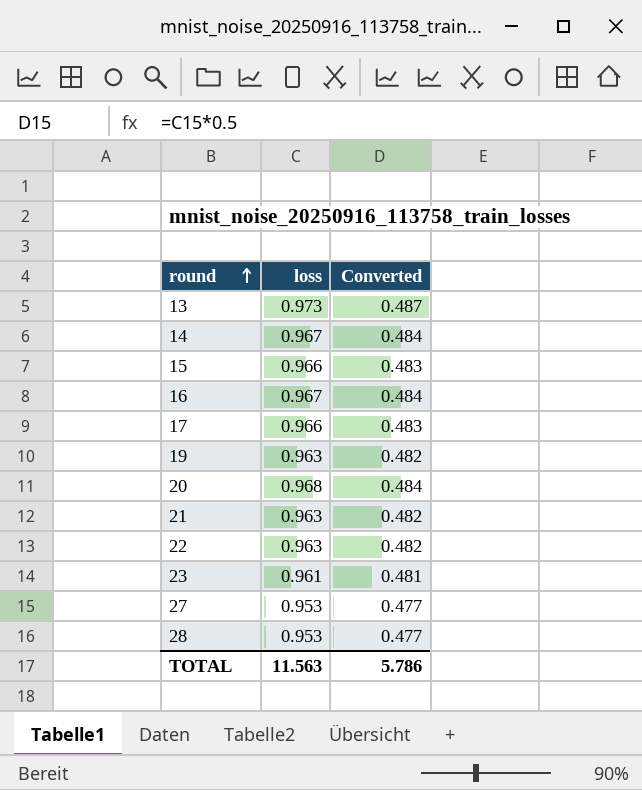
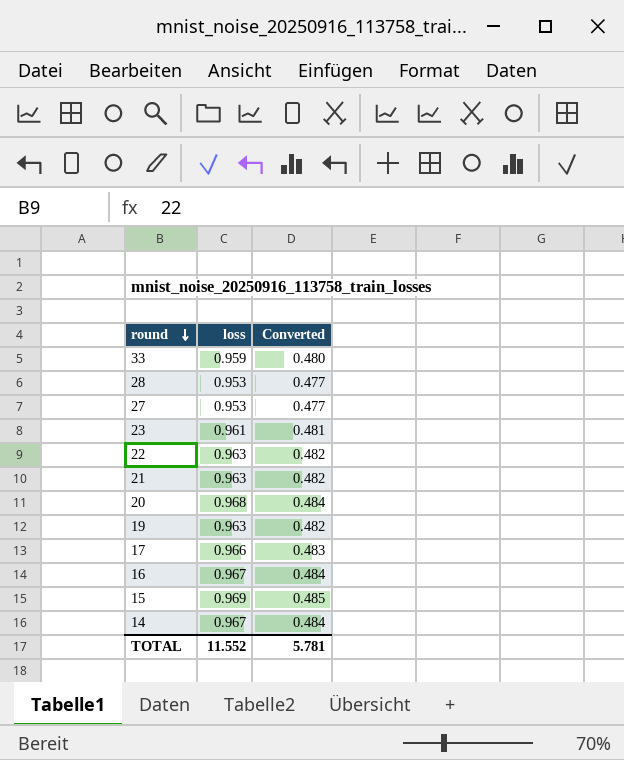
row order: round ascending -> round descending
row 13: 0.973 | 0.487 -> none
row 33: none -> 0.959 | 0.480
15 | loss: 0.966 -> 0.969
15 | Converted: 0.483 -> 0.485
TOTAL | loss: 11.563 -> 11.552
TOTAL | Converted: 5.786 -> 5.781

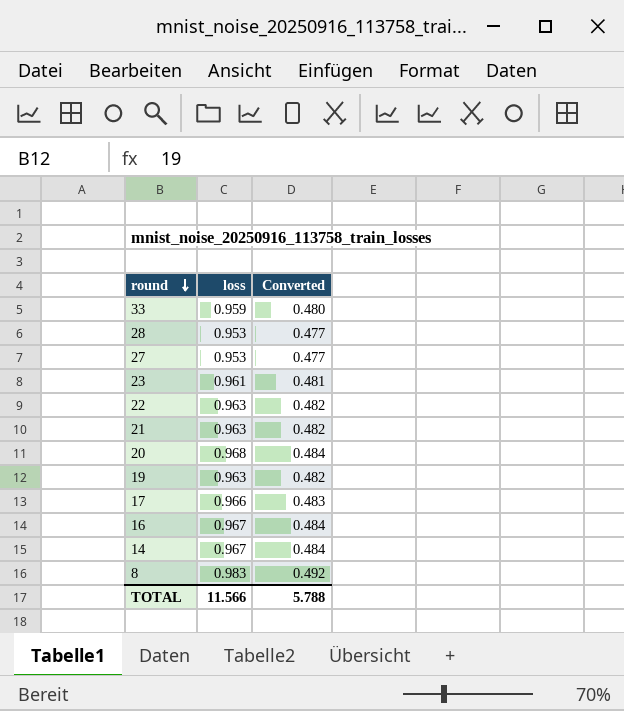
row 15: 0.969 | 0.485 -> none
row 8: none -> 0.983 | 0.492
TOTAL | loss: 11.552 -> 11.566
TOTAL | Converted: 5.781 -> 5.788

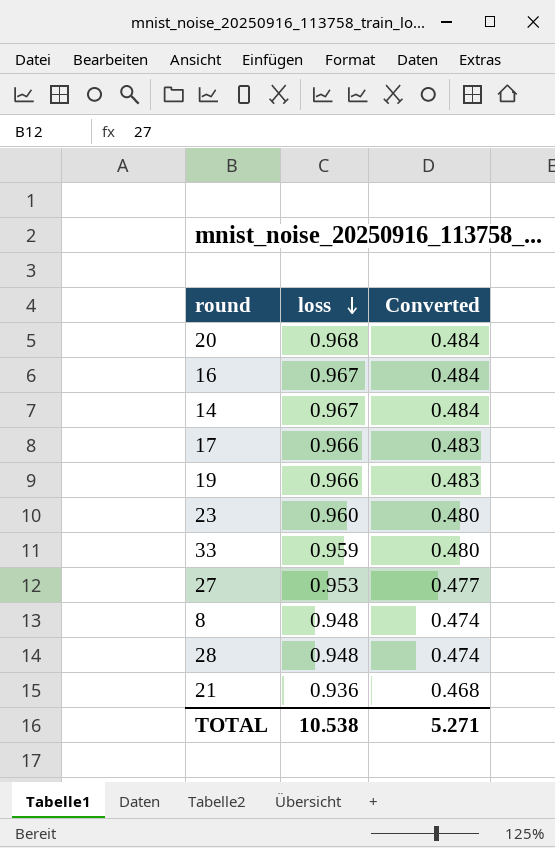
row order: round descending -> loss descending
row 22: 0.963 | 0.482 -> none
19 | loss: 0.963 -> 0.966
19 | Converted: 0.482 -> 0.483
23 | loss: 0.961 -> 0.960
23 | Converted: 0.481 -> 0.480
8 | loss: 0.983 -> 0.948
8 | Converted: 0.492 -> 0.474
28 | loss: 0.953 -> 0.948
28 | Converted: 0.477 -> 0.474
21 | loss: 0.963 -> 0.936
21 | Converted: 0.482 -> 0.468
TOTAL | loss: 11.566 -> 10.538
TOTAL | Converted: 5.788 -> 5.271

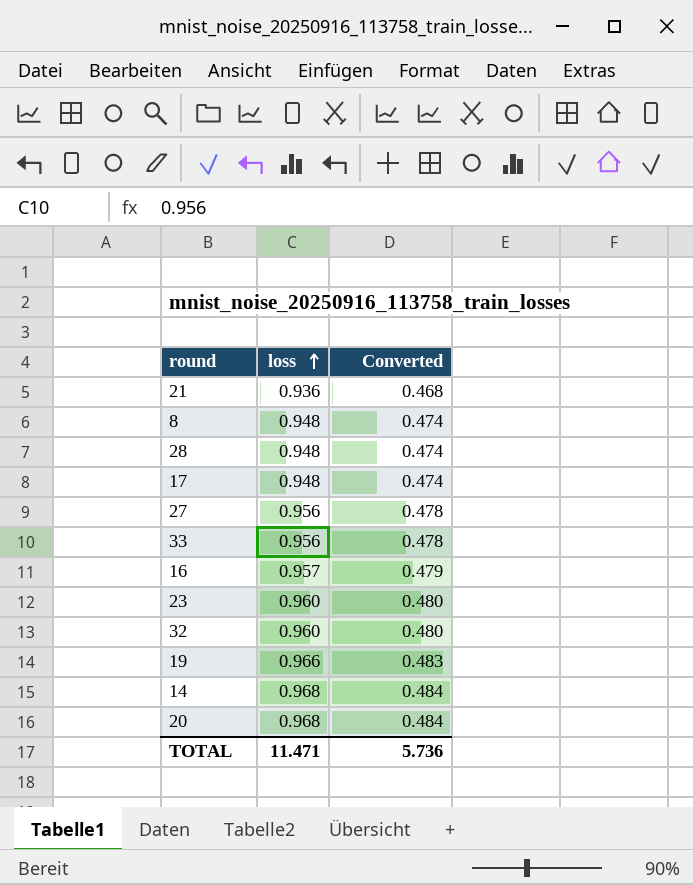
row order: loss descending -> loss ascending
17 | loss: 0.966 -> 0.948
17 | Converted: 0.483 -> 0.474
27 | loss: 0.953 -> 0.956
27 | Converted: 0.477 -> 0.478
33 | loss: 0.959 -> 0.956
33 | Converted: 0.480 -> 0.478
16 | loss: 0.967 -> 0.957
16 | Converted: 0.484 -> 0.479
row 32: none -> 0.960 | 0.480
14 | loss: 0.967 -> 0.968
TOTAL | loss: 10.538 -> 11.471
TOTAL | Converted: 5.271 -> 5.736

